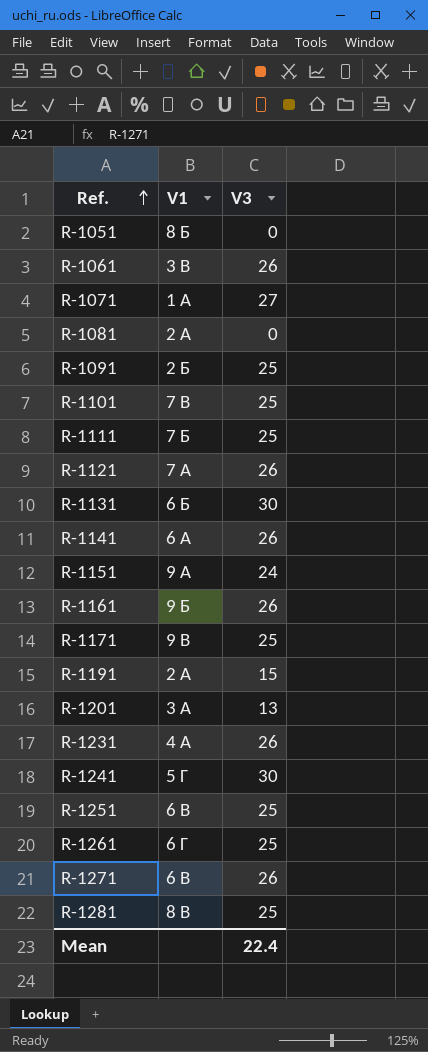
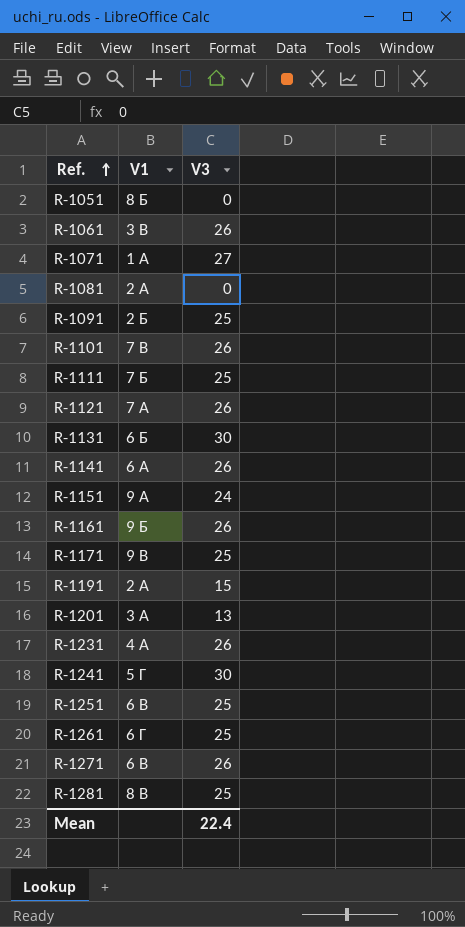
R-1101 | V3: 25 -> 26

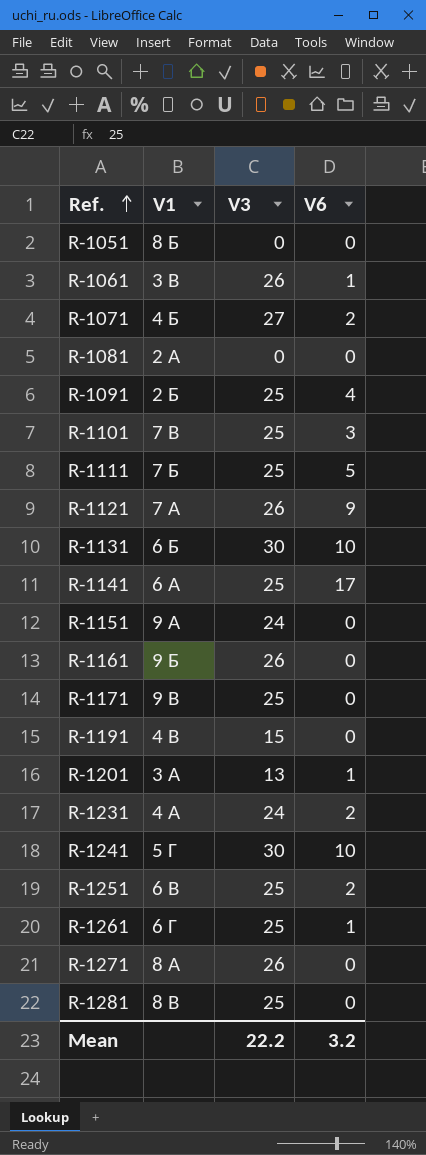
column V6 | position: none -> 4
R-1071 | V1: 1 А -> 4 Б
R-1101 | V3: 26 -> 25
R-1141 | V3: 26 -> 25
R-1191 | V1: 2 А -> 4 В
R-1231 | V3: 26 -> 24
R-1271 | V1: 6 В -> 8 А
Mean | V3: 22.4 -> 22.2

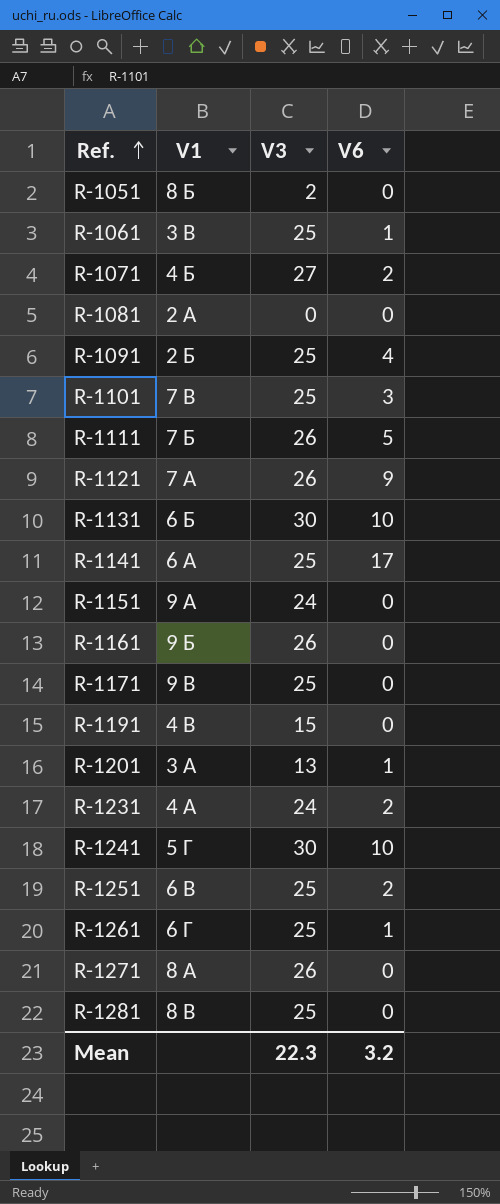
R-1051 | V3: 0 -> 2
R-1061 | V3: 26 -> 25
R-1111 | V3: 25 -> 26
Mean | V3: 22.2 -> 22.3

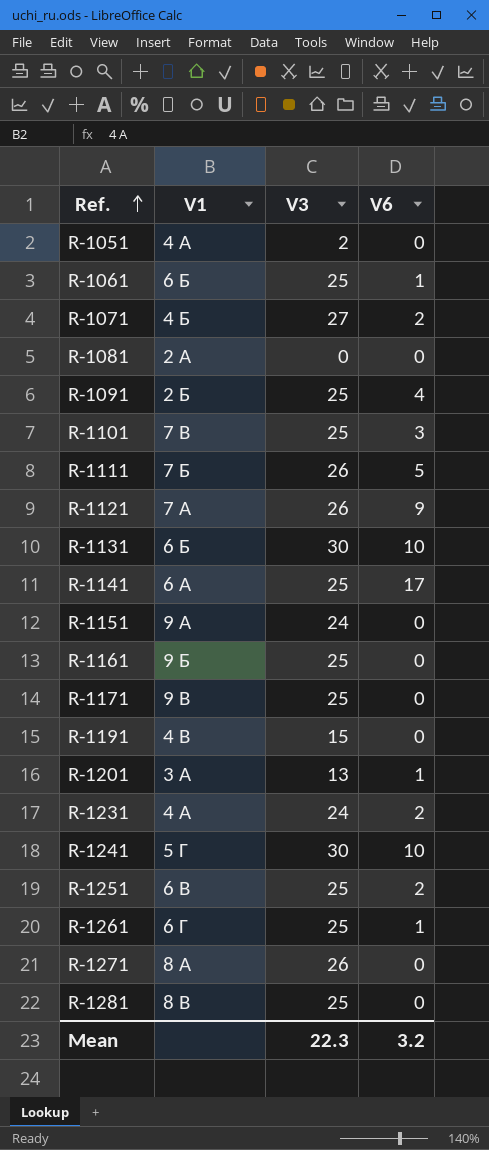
R-1051 | V1: 8 Б -> 4 А
R-1061 | V1: 3 В -> 6 Б
R-1161 | V3: 26 -> 25

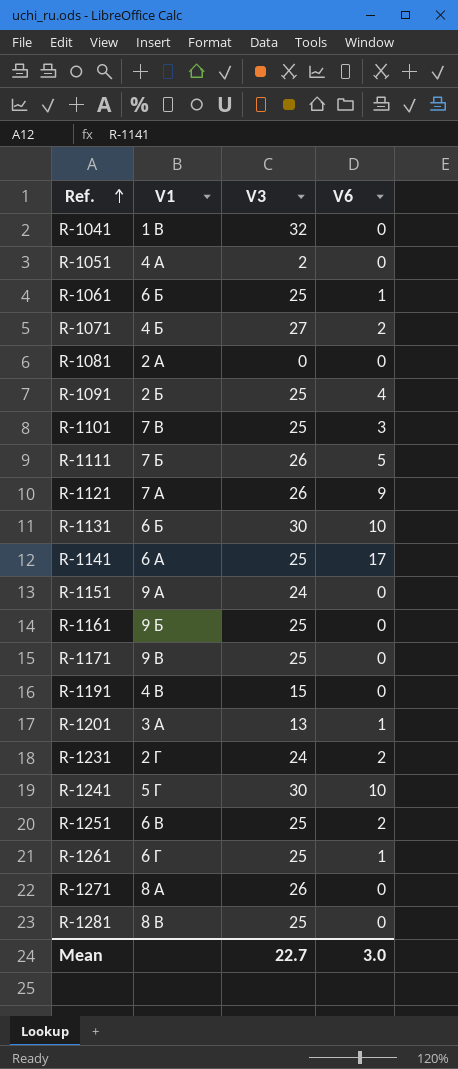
row R-1041: none -> 1 В | 32 | 0
R-1231 | V1: 4 А -> 2 Г
Mean | V3: 22.3 -> 22.7
Mean | V6: 3.2 -> 3.0

